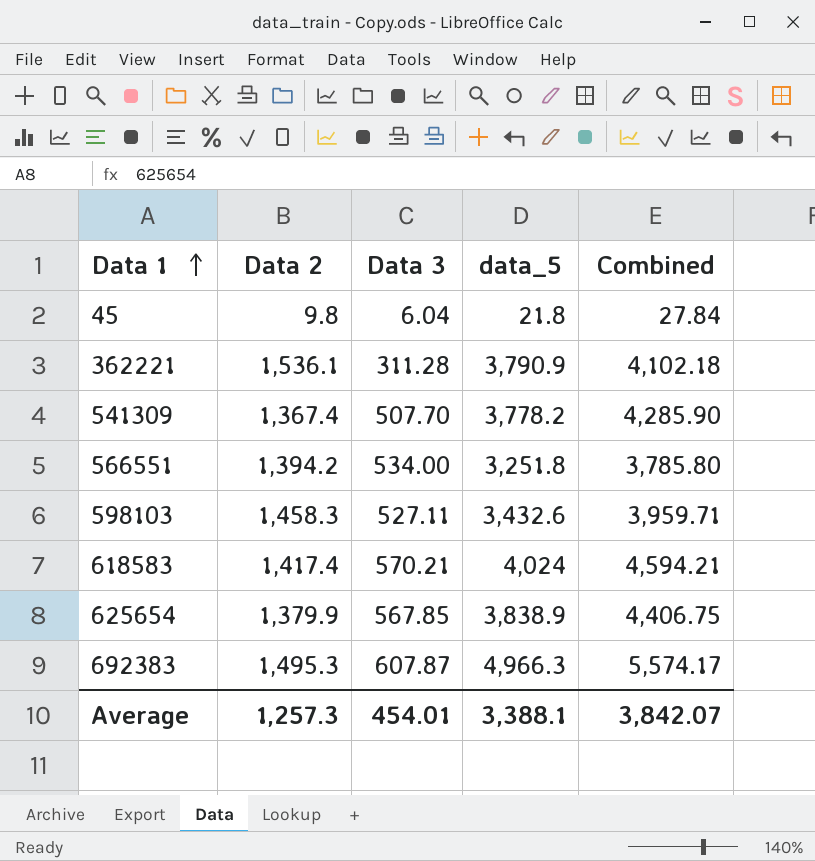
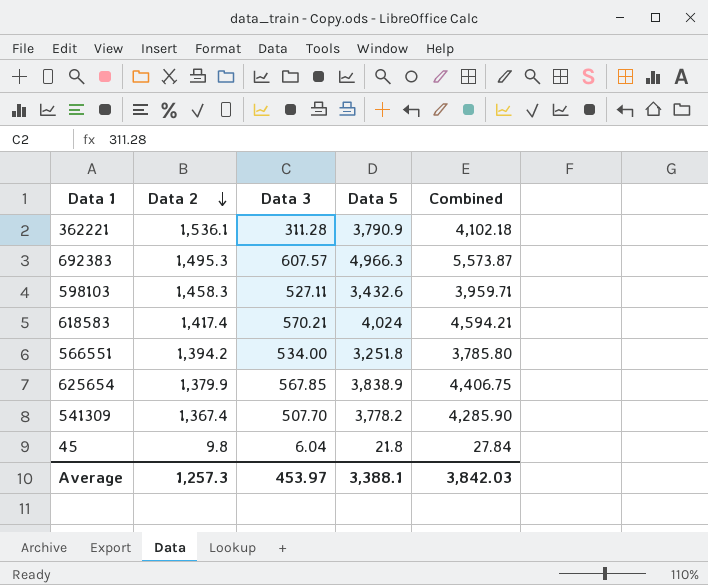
row order: Data 1 ascending -> Data 2 descending
column name: data_5 -> Data 5
692383 | Data 3: 607.87 -> 607.57
692383 | Combined: 5,574.17 -> 5,573.87
Average | Data 3: 454.01 -> 453.97
Average | Combined: 3,842.07 -> 3,842.03

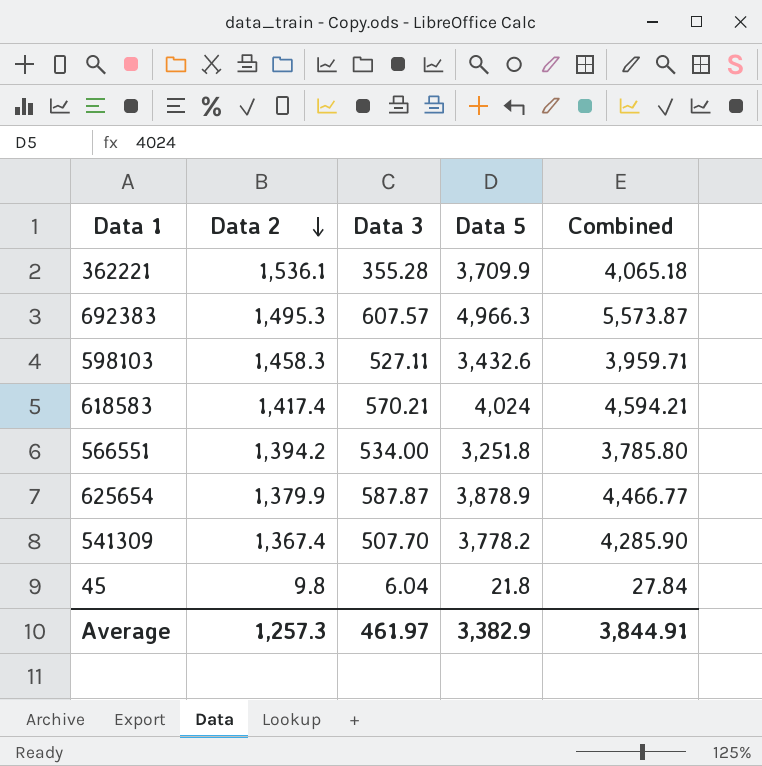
362221 | Data 3: 311.28 -> 355.28
362221 | Data 5: 3,790.9 -> 3,709.9
362221 | Combined: 4,102.18 -> 4,065.18
625654 | Data 3: 567.85 -> 587.87
625654 | Data 5: 3,838.9 -> 3,878.9
625654 | Combined: 4,406.75 -> 4,466.77
Average | Data 3: 453.97 -> 461.97
Average | Data 5: 3,388.1 -> 3,382.9
Average | Combined: 3,842.03 -> 3,844.91

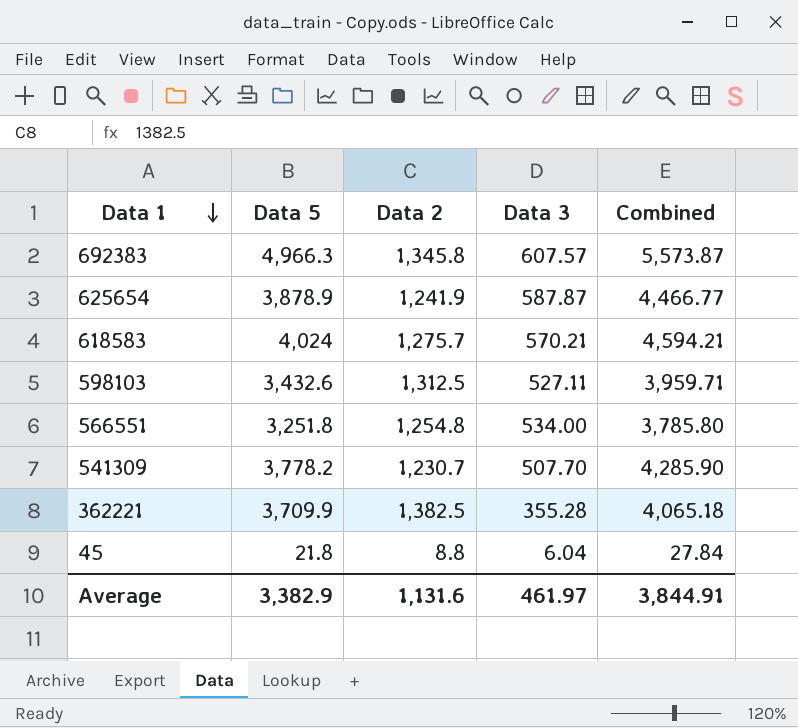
row order: Data 2 descending -> Data 1 descending
column Data 5 | position: 4 -> 2
692383 | Data 2: 1,495.3 -> 1,345.8
625654 | Data 2: 1,379.9 -> 1,241.9
618583 | Data 2: 1,417.4 -> 1,275.7
598103 | Data 2: 1,458.3 -> 1,312.5
566551 | Data 2: 1,394.2 -> 1,254.8
541309 | Data 2: 1,367.4 -> 1,230.7
362221 | Data 2: 1,536.1 -> 1,382.5
45 | Data 2: 9.8 -> 8.8
Average | Data 2: 1,257.3 -> 1,131.6

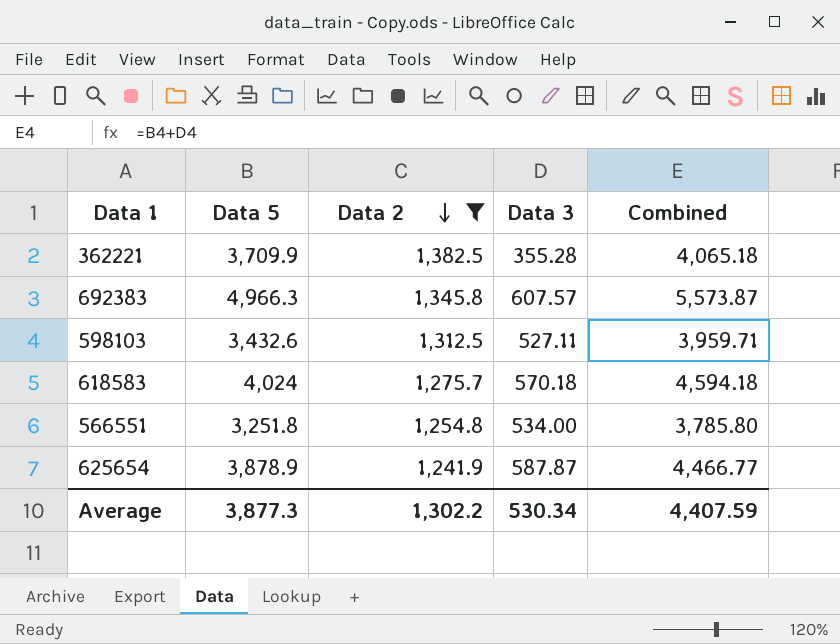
filter: none -> Data 2 >= 1,241.9
row order: Data 1 descending -> Data 2 descending
618583 | Data 3: 570.21 -> 570.18
618583 | Combined: 4,594.21 -> 4,594.18
Average | Data 5: 3,382.9 -> 3,877.3
Average | Data 2: 1,131.6 -> 1,302.2
Average | Data 3: 461.97 -> 530.34
Average | Combined: 3,844.91 -> 4,407.59

